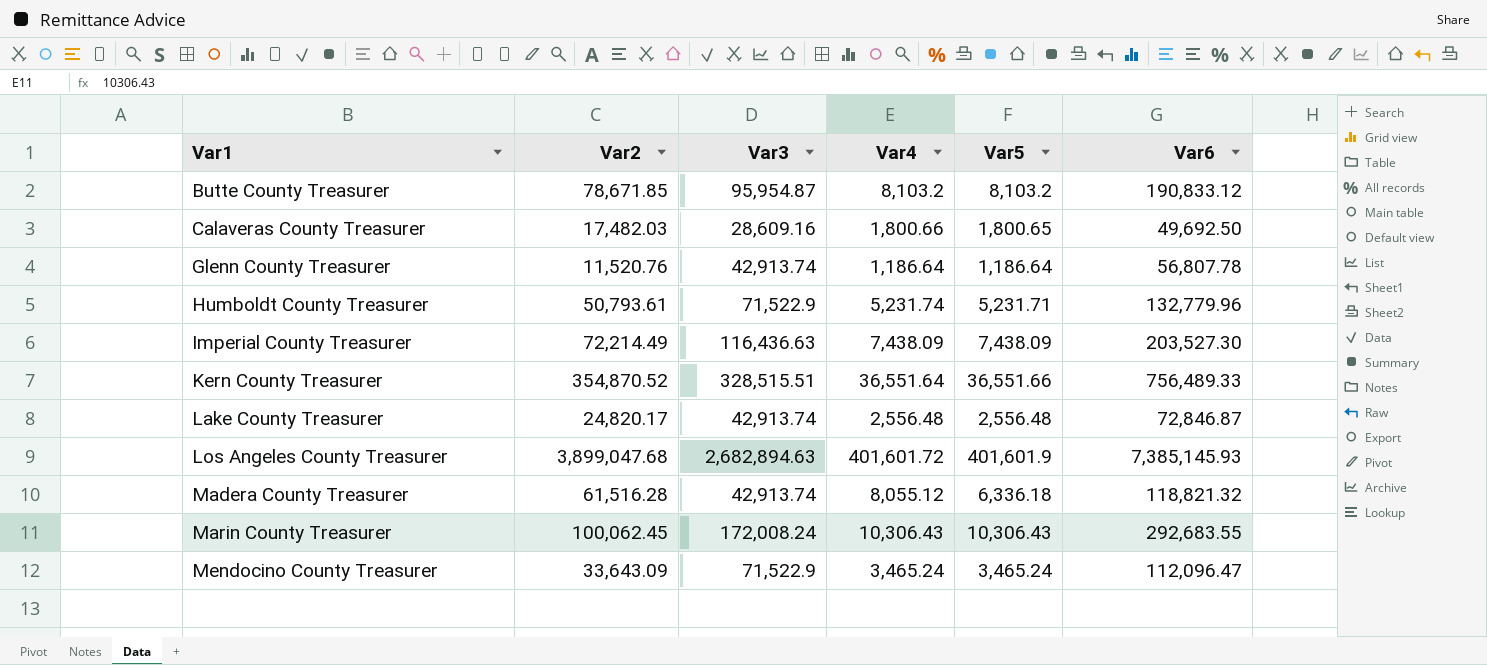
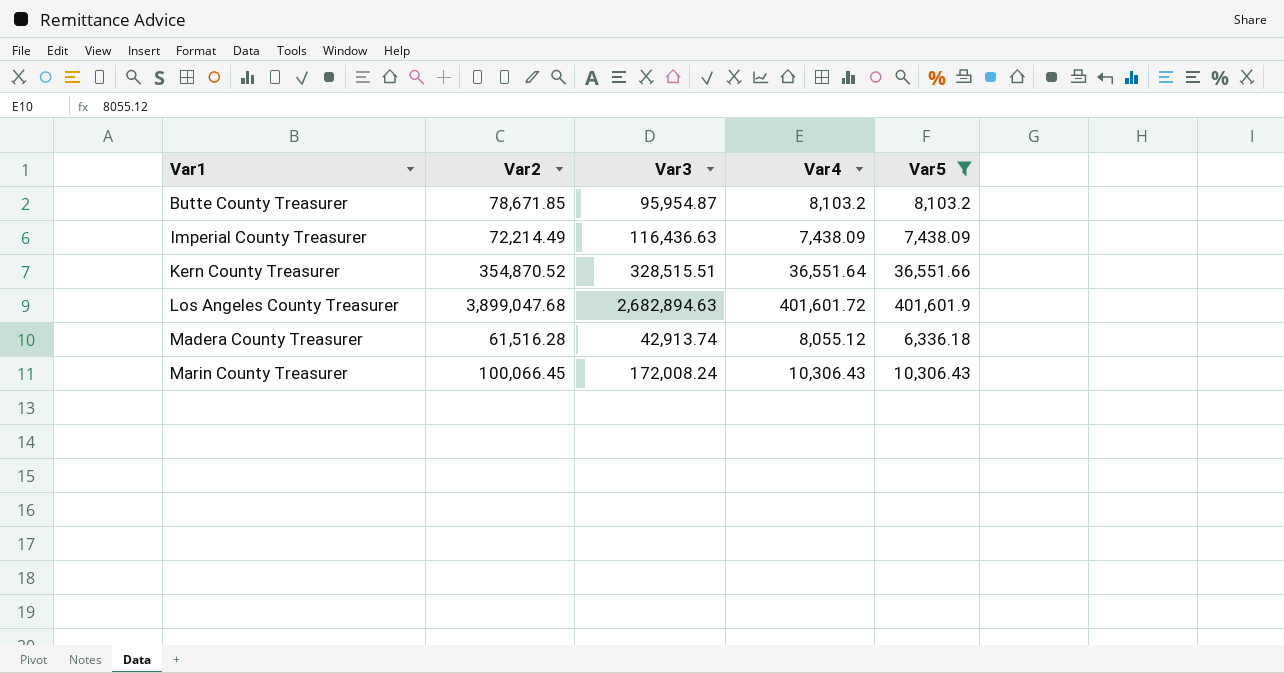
filter: none -> Var5 >= 6,336.18
column Var6 | formula: [Var2] + [Var3] + [Var4] + [Var5] -> none
Marin County Treasurer | Var2: 100,062.45 -> 100,066.45

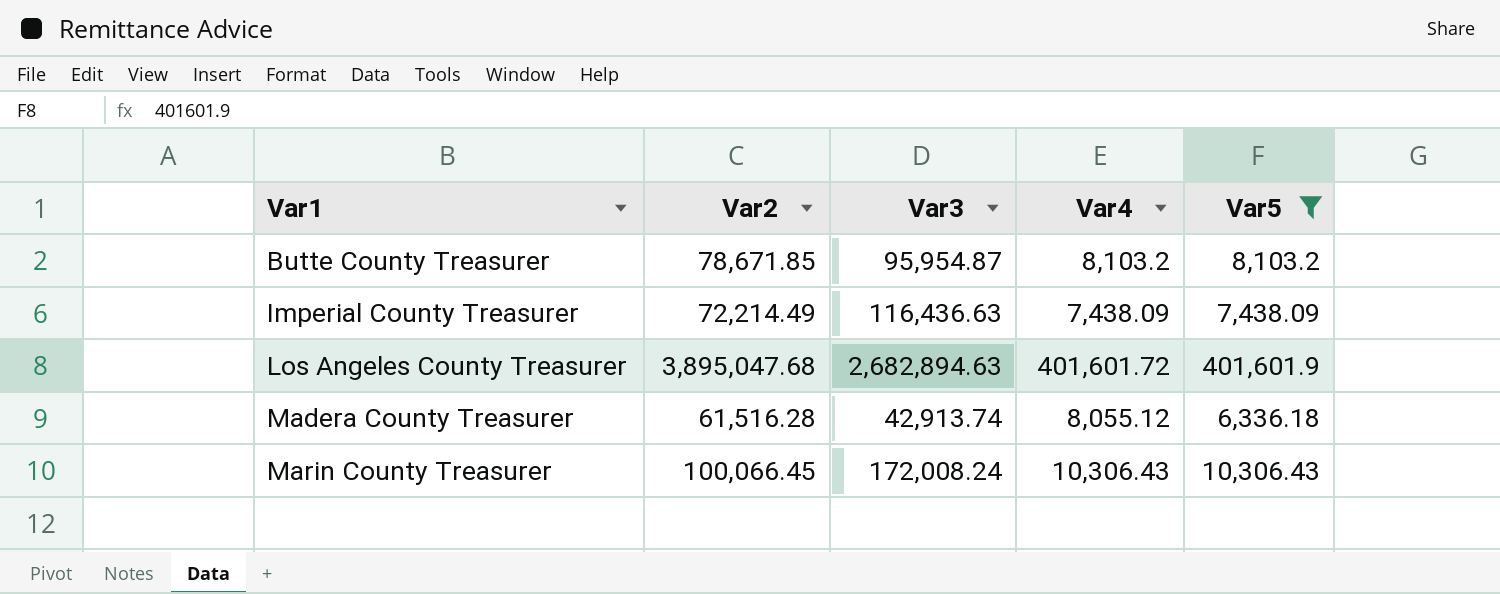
row Kern County Treasurer: 354,870.52 | 328,515.51 | 36,551.64 | 36,551.66 -> none
Los Angeles County Treasurer | Var2: 3,899,047.68 -> 3,895,047.68

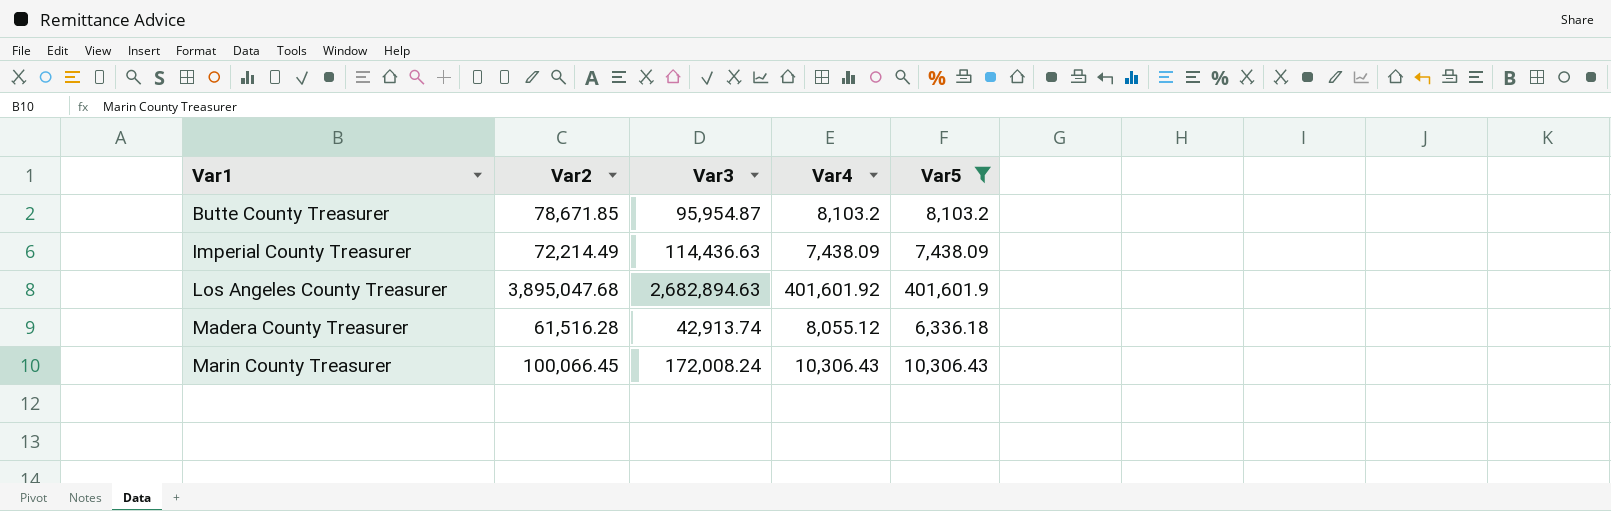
Imperial County Treasurer | Var3: 116,436.63 -> 114,436.63
Los Angeles County Treasurer | Var4: 401,601.72 -> 401,601.92

